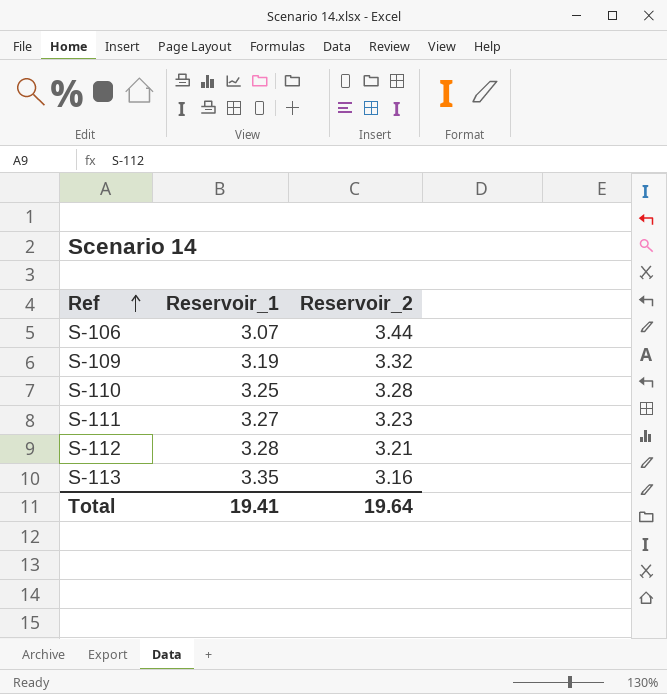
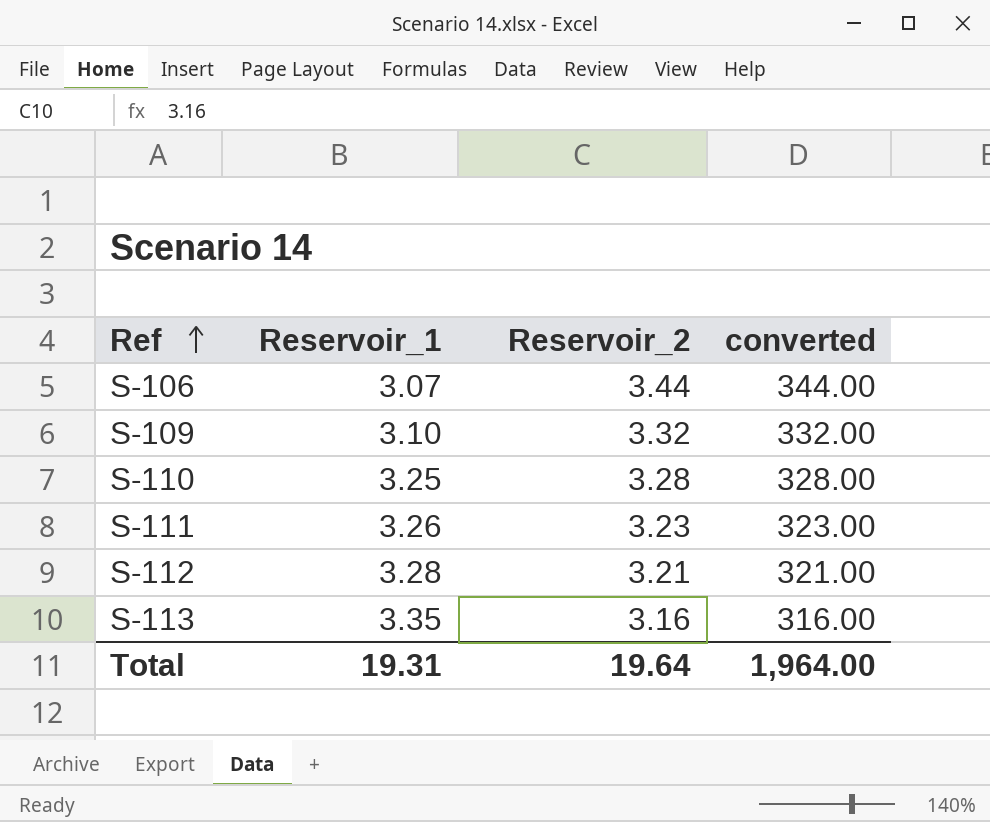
column converted | formula: none -> [Reservoir_2] * 100
S-109 | Reservoir_1: 3.19 -> 3.10
S-111 | Reservoir_1: 3.27 -> 3.26
Total | Reservoir_1: 19.41 -> 19.31

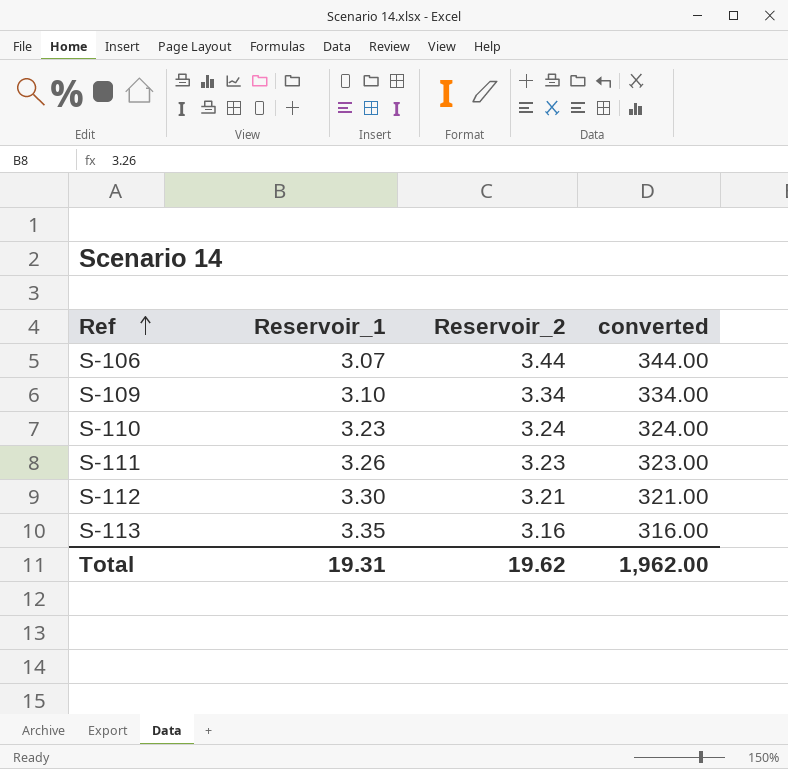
S-109 | Reservoir_2: 3.32 -> 3.34
S-109 | converted: 332.00 -> 334.00
S-110 | Reservoir_1: 3.25 -> 3.23
S-110 | Reservoir_2: 3.28 -> 3.24
S-110 | converted: 328.00 -> 324.00
S-112 | Reservoir_1: 3.28 -> 3.30
Total | Reservoir_2: 19.64 -> 19.62
Total | converted: 1,964.00 -> 1,962.00

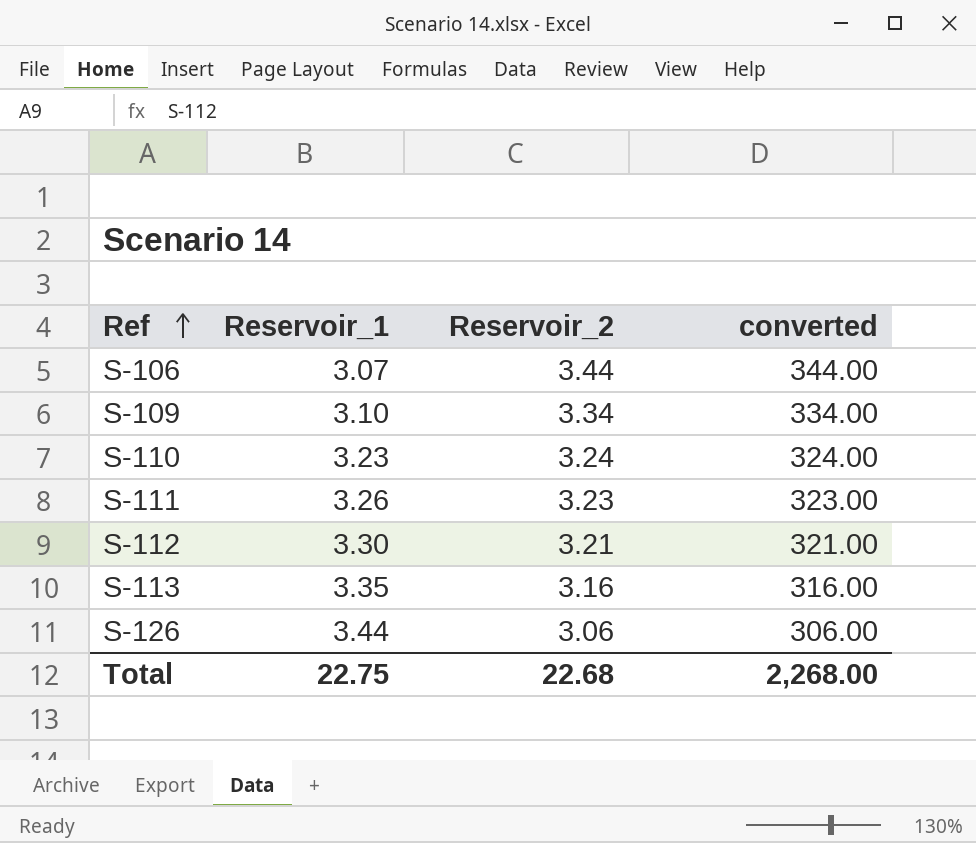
row S-126: none -> 3.44 | 3.06 | 306.00
Total | Reservoir_1: 19.31 -> 22.75
Total | Reservoir_2: 19.62 -> 22.68
Total | converted: 1,962.00 -> 2,268.00

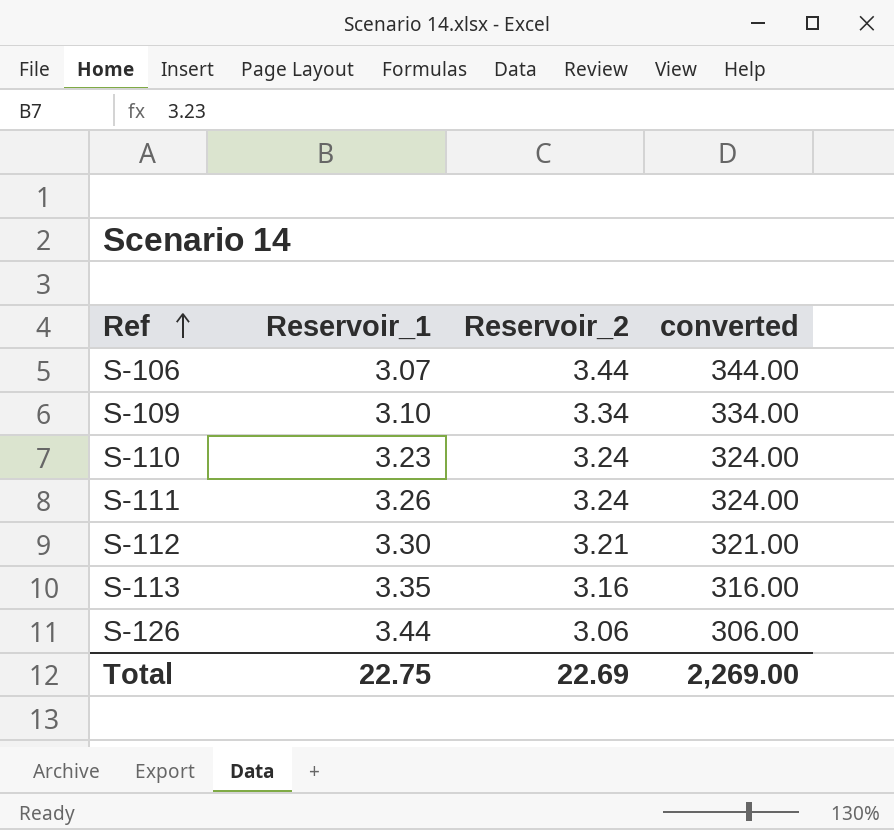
S-111 | Reservoir_2: 3.23 -> 3.24
S-111 | converted: 323.00 -> 324.00
Total | Reservoir_2: 22.68 -> 22.69
Total | converted: 2,268.00 -> 2,269.00

